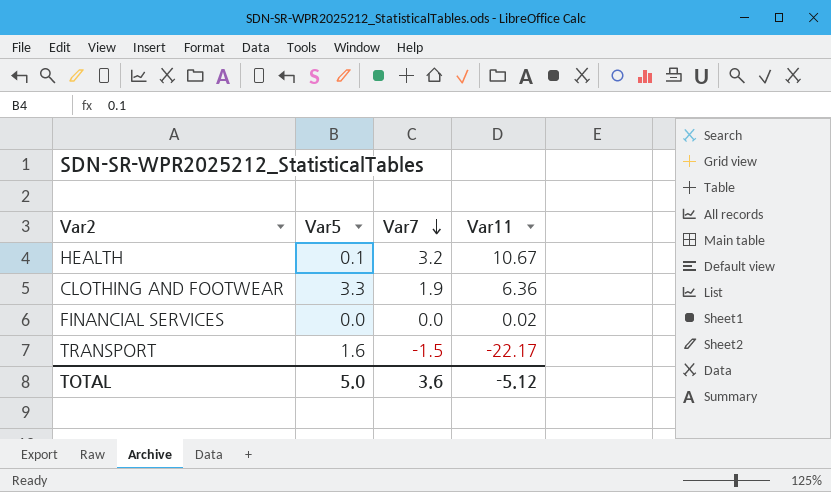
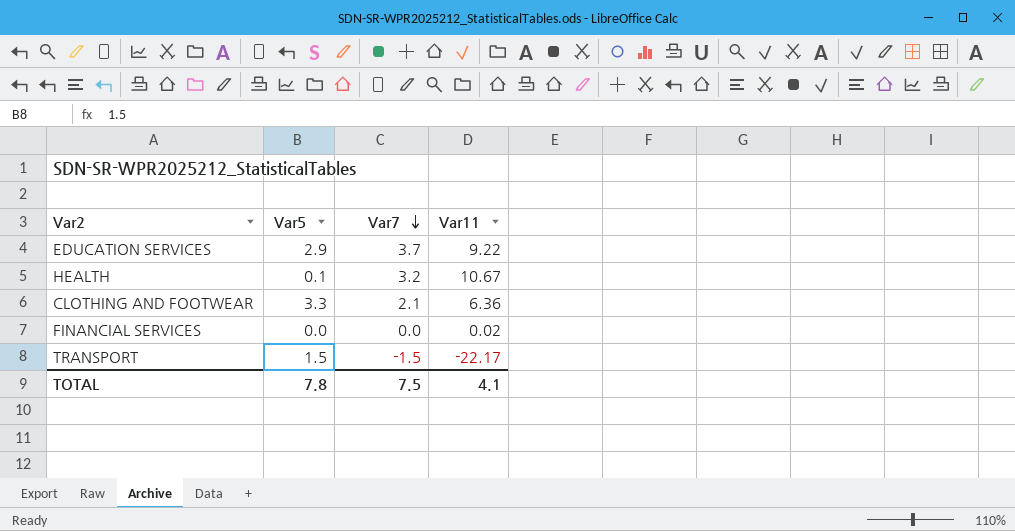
row EDUCATION SERVICES: none -> 2.9 | 3.7 | 9.22
CLOTHING AND FOOTWEAR | Var7: 1.9 -> 2.1
TRANSPORT | Var5: 1.6 -> 1.5
TOTAL | Var5: 5.0 -> 7.8
TOTAL | Var7: 3.6 -> 7.5
TOTAL | Var11: -5.12 -> 4.1

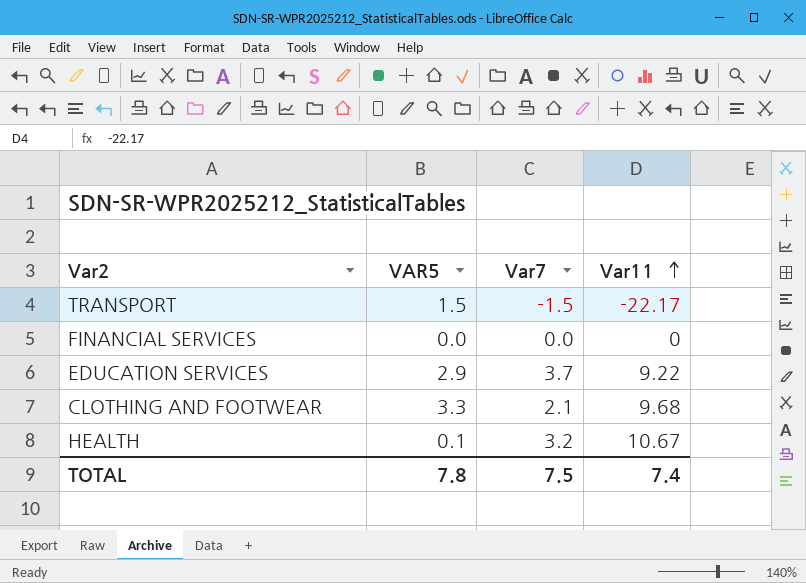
row order: Var7 descending -> Var11 ascending
column name: Var5 -> VAR5
FINANCIAL SERVICES | Var11: 0.02 -> 0
CLOTHING AND FOOTWEAR | Var11: 6.36 -> 9.68
TOTAL | Var11: 4.1 -> 7.4

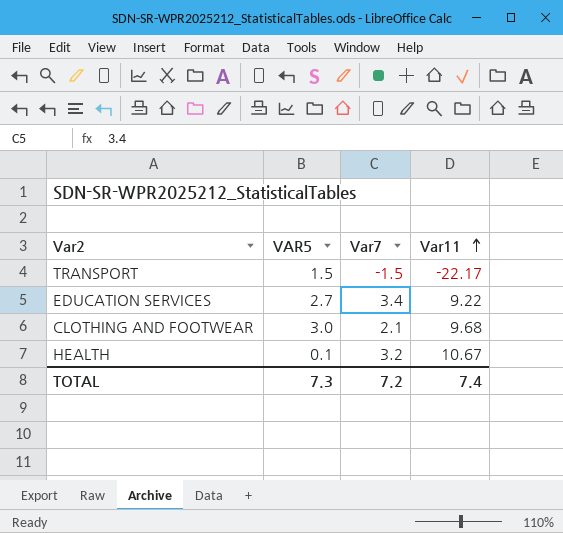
row FINANCIAL SERVICES: 0.0 | 0.0 | 0 -> none
EDUCATION SERVICES | VAR5: 2.9 -> 2.7
EDUCATION SERVICES | Var7: 3.7 -> 3.4
CLOTHING AND FOOTWEAR | VAR5: 3.3 -> 3.0
TOTAL | VAR5: 7.8 -> 7.3
TOTAL | Var7: 7.5 -> 7.2

